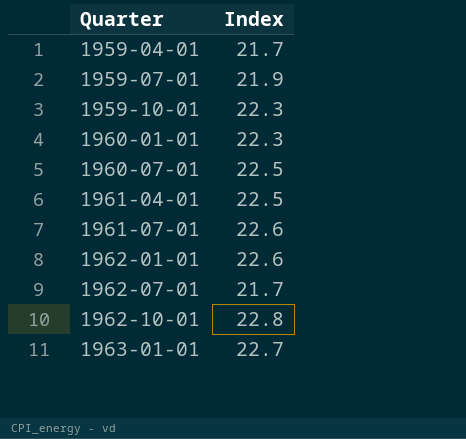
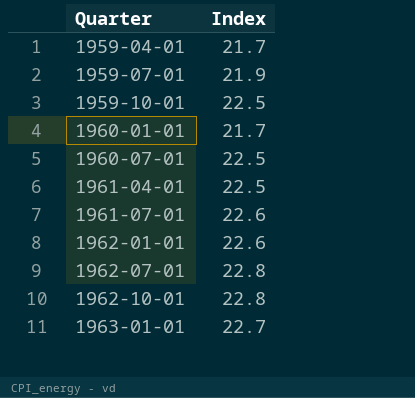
1959-10-01 | Index: 22.3 -> 22.5
1960-01-01 | Index: 22.3 -> 21.7
1962-07-01 | Index: 21.7 -> 22.8

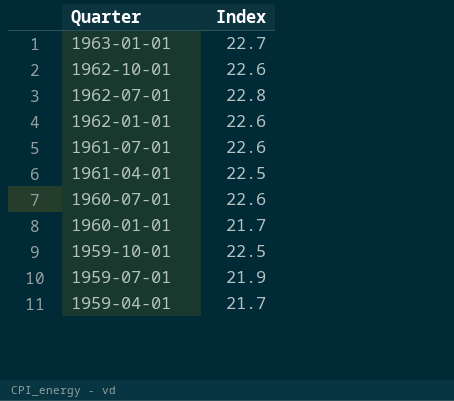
row order: Quarter ascending -> Quarter descending
1962-10-01 | Index: 22.8 -> 22.6
1960-07-01 | Index: 22.5 -> 22.6

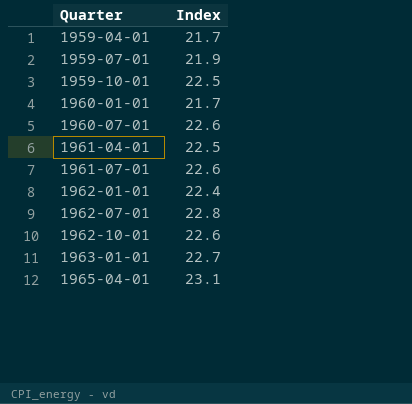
row order: Quarter descending -> Quarter ascending
1962-01-01 | Index: 22.6 -> 22.4
row 1965-04-01: none -> 23.1

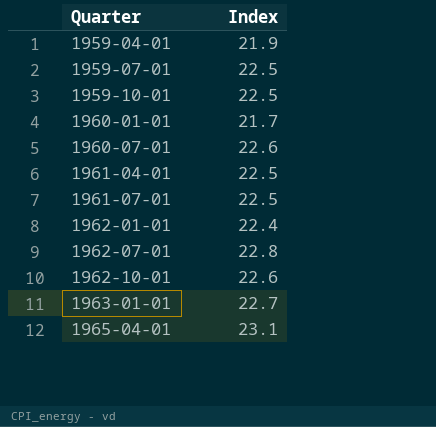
1959-04-01 | Index: 21.7 -> 21.9
1959-07-01 | Index: 21.9 -> 22.5
1961-07-01 | Index: 22.6 -> 22.5

